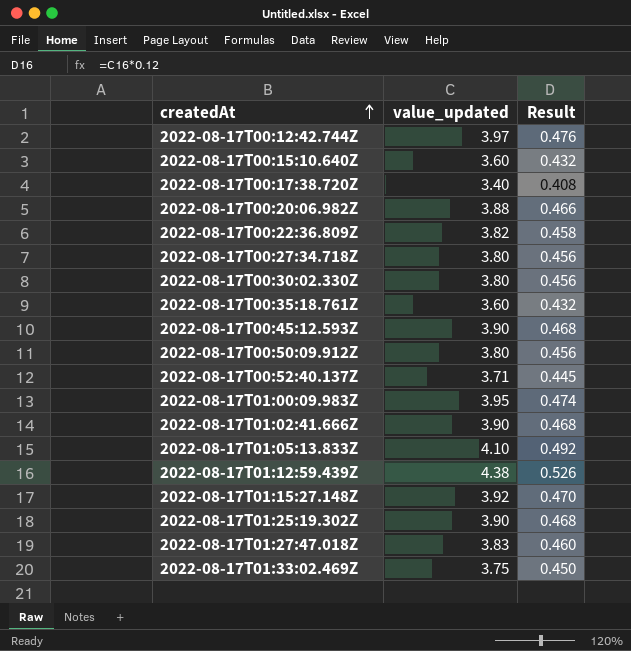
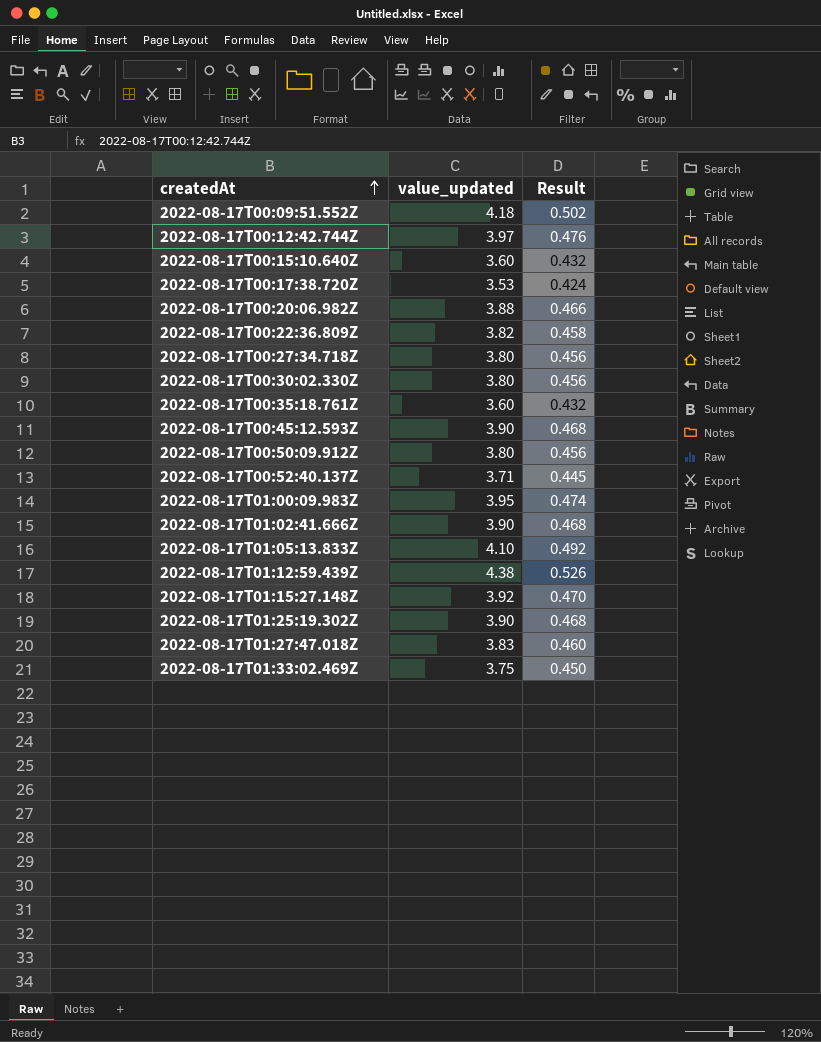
row 2022-08-17T00:09:51.552Z: none -> 4.18 | 0.502
2022-08-17T00:17:38.720Z | value_updated: 3.40 -> 3.53
2022-08-17T00:17:38.720Z | Result: 0.408 -> 0.424

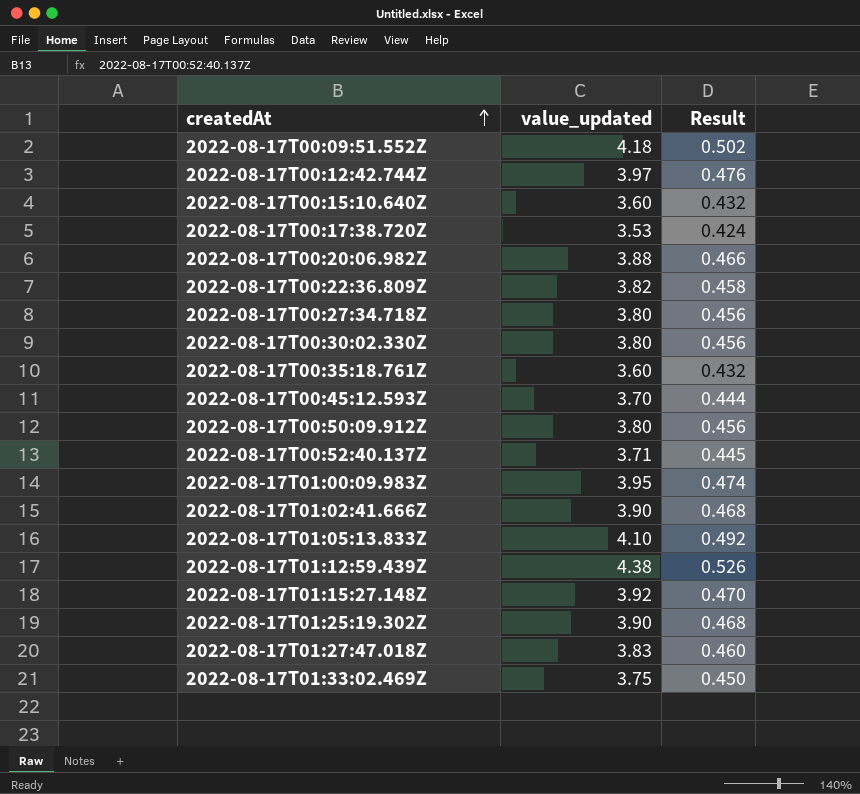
2022-08-17T00:45:12.593Z | value_updated: 3.90 -> 3.70
2022-08-17T00:45:12.593Z | Result: 0.468 -> 0.444

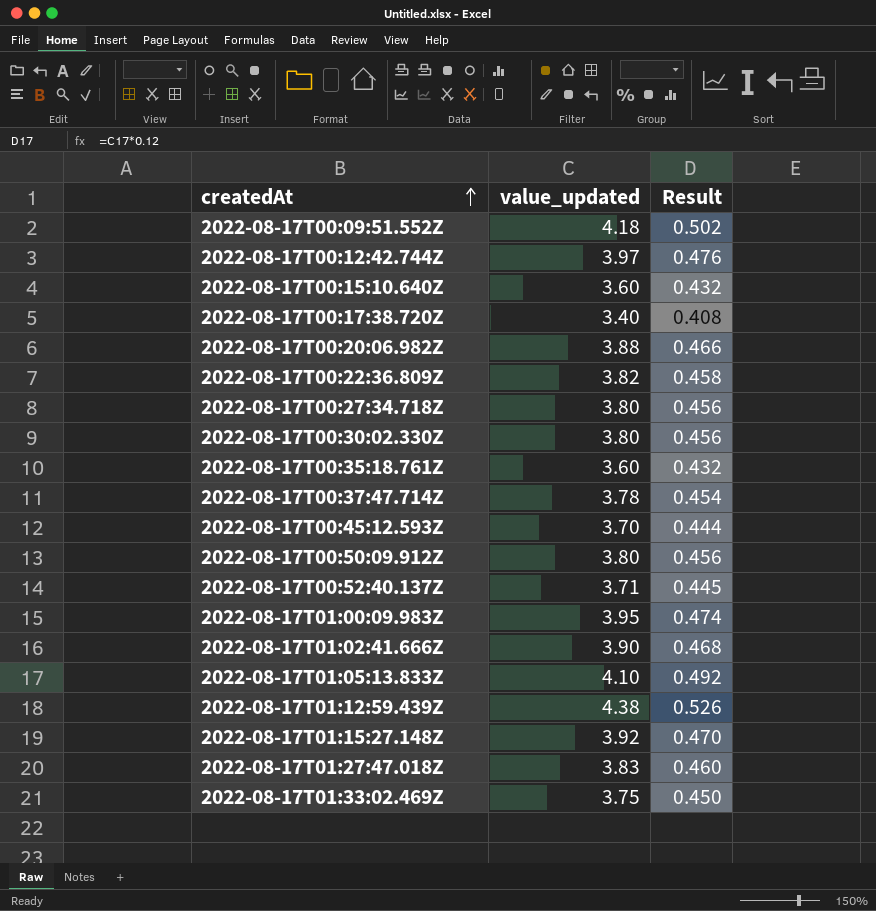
row 2022-08-17T01:25:19.302Z: 3.90 | 0.468 -> none
2022-08-17T00:17:38.720Z | value_updated: 3.53 -> 3.40
2022-08-17T00:17:38.720Z | Result: 0.424 -> 0.408
row 2022-08-17T00:37:47.714Z: none -> 3.78 | 0.454

